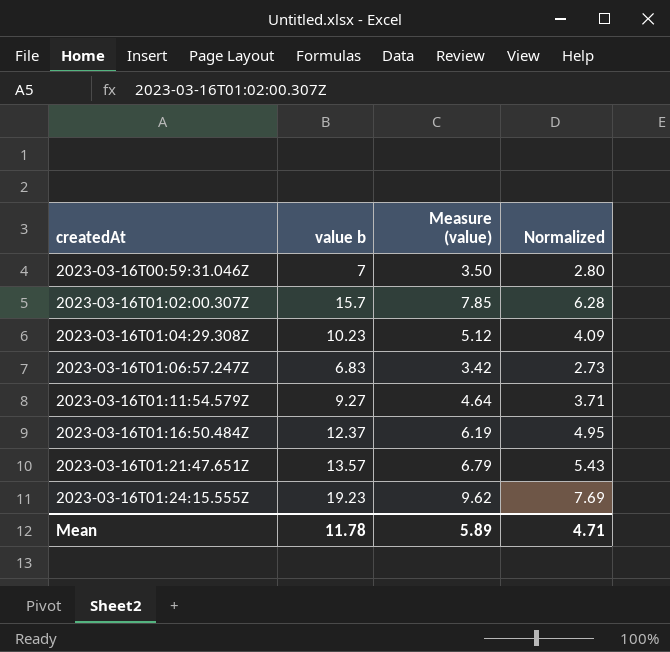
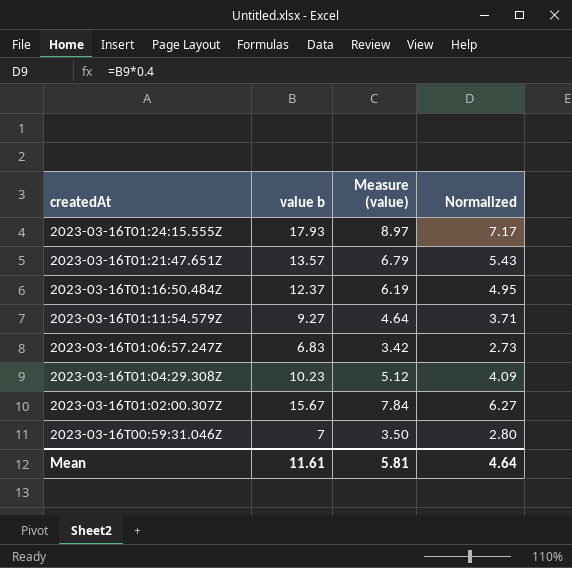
row order: createdAt ascending -> createdAt descending
2023-03-16T01:24:15.555Z | value b: 19.23 -> 17.93
2023-03-16T01:24:15.555Z | Measure (value): 9.62 -> 8.97
2023-03-16T01:24:15.555Z | Normalized: 7.69 -> 7.17
2023-03-16T01:02:00.307Z | value b: 15.7 -> 15.67
2023-03-16T01:02:00.307Z | Measure (value): 7.85 -> 7.84
2023-03-16T01:02:00.307Z | Normalized: 6.28 -> 6.27
Mean | value b: 11.78 -> 11.61
Mean | Measure (value): 5.89 -> 5.81
Mean | Normalized: 4.71 -> 4.64

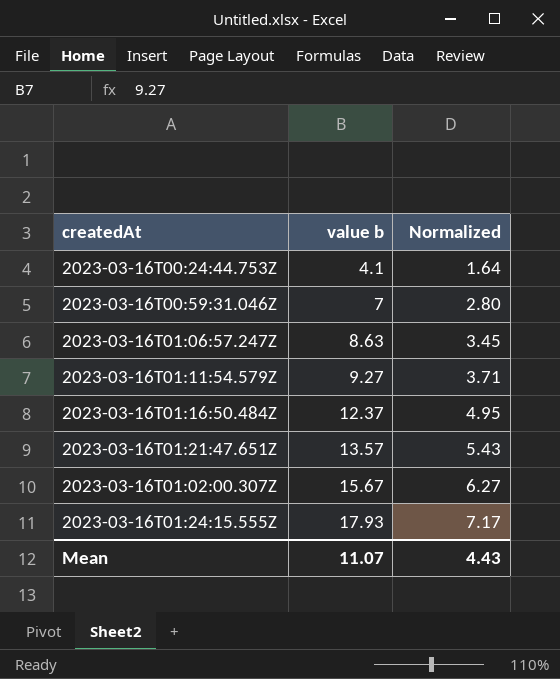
row order: createdAt descending -> value b ascending
column Measure (value) | formula: [value b] * 0.5 -> none
row 2023-03-16T01:04:29.308Z: 10.23 | 5.12 | 4.09 -> none
row 2023-03-16T00:24:44.753Z: none -> 4.1 | 1.64
2023-03-16T01:06:57.247Z | value b: 6.83 -> 8.63
2023-03-16T01:06:57.247Z | Normalized: 2.73 -> 3.45
Mean | value b: 11.61 -> 11.07
Mean | Normalized: 4.64 -> 4.43

